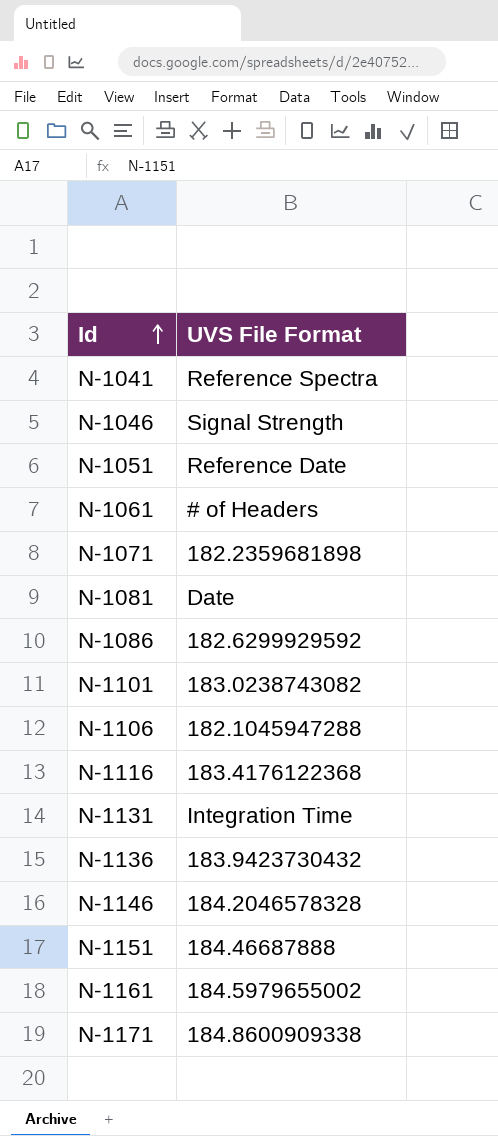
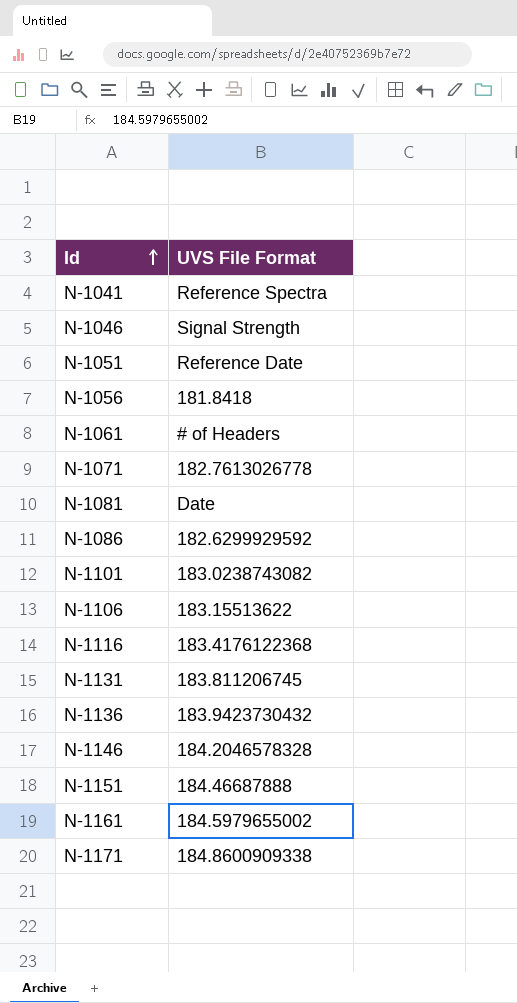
row N-1056: none -> 181.8418
N-1071 | UVS File Format: 182.2359681898 -> 182.7613026778
N-1106 | UVS File Format: 182.1045947288 -> 183.15513622
N-1131 | UVS File Format: Integration Time -> 183.811206745

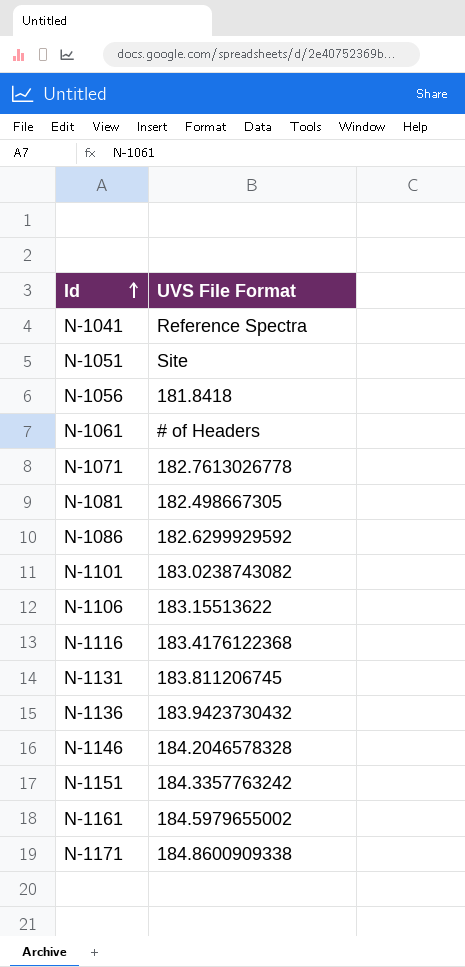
row N-1046: Signal Strength -> none
N-1051 | UVS File Format: Reference Date -> Site
N-1081 | UVS File Format: Date -> 182.498667305
N-1151 | UVS File Format: 184.46687888 -> 184.3357763242

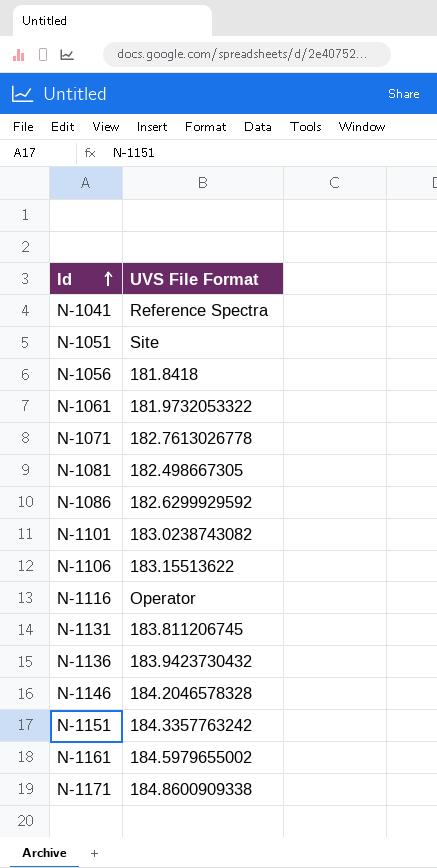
N-1061 | UVS File Format: # of Headers -> 181.9732053322
N-1116 | UVS File Format: 183.4176122368 -> Operator

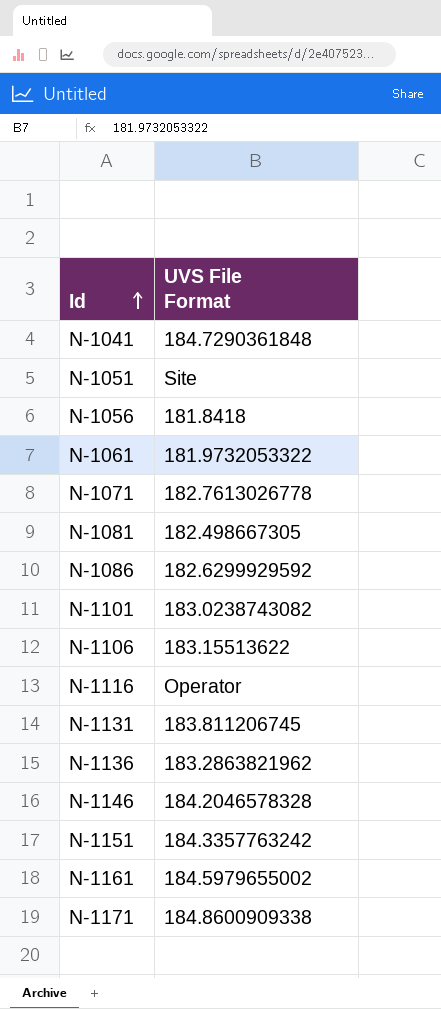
N-1041 | UVS File Format: Reference Spectra -> 184.7290361848
N-1136 | UVS File Format: 183.9423730432 -> 183.2863821962

